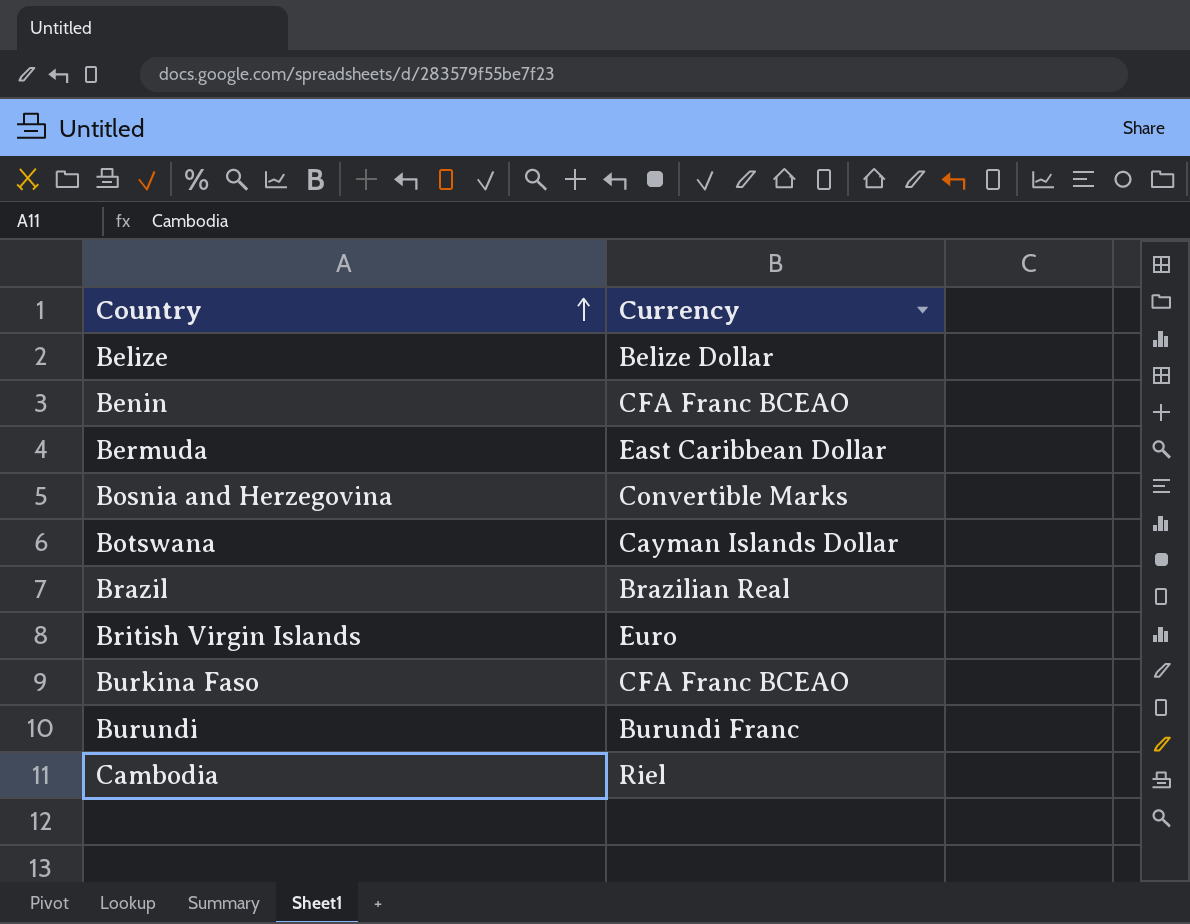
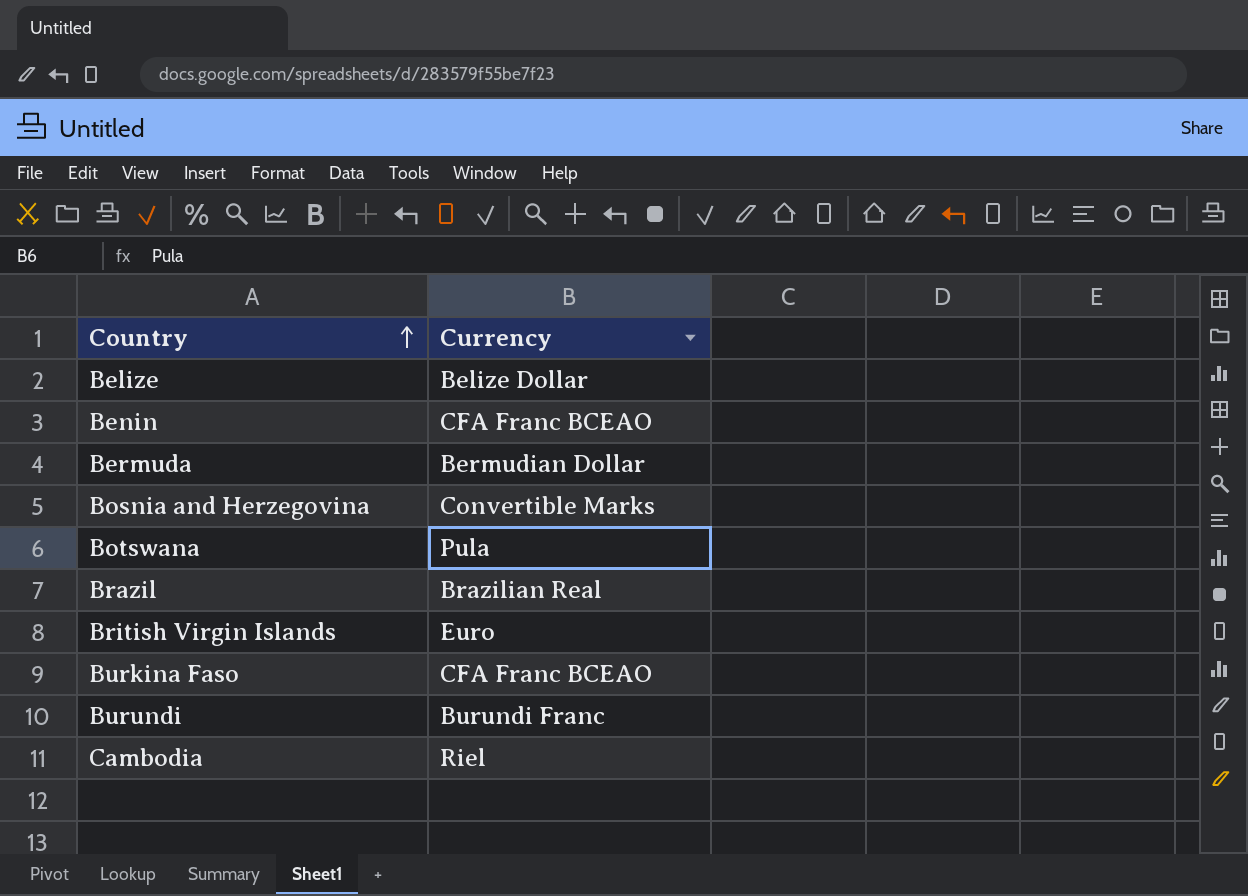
Bermuda | Currency: East Caribbean Dollar -> Bermudian Dollar
Botswana | Currency: Cayman Islands Dollar -> Pula

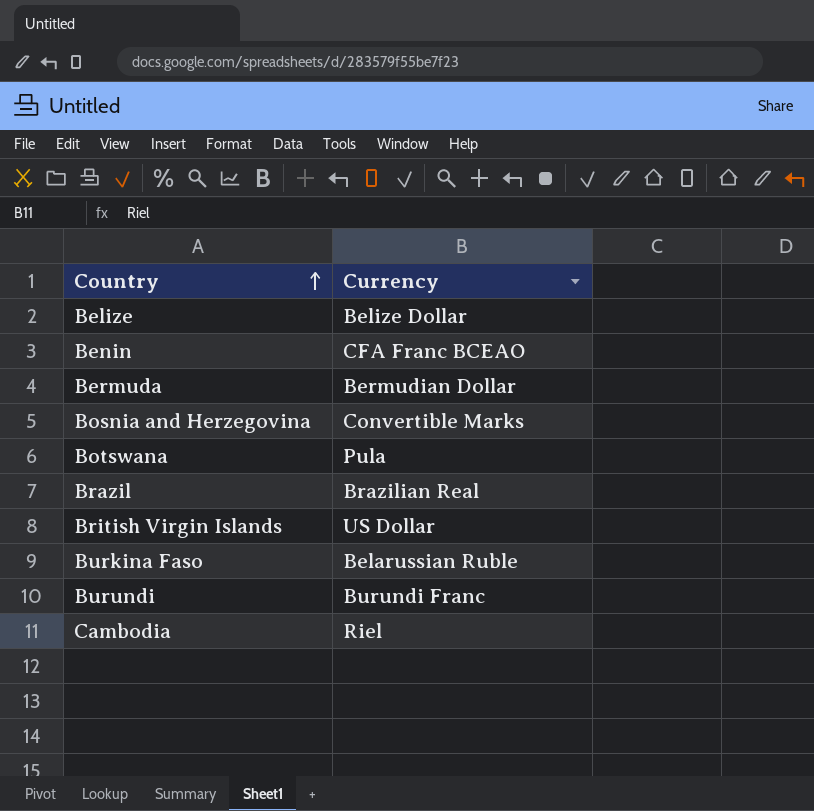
British Virgin Islands | Currency: Euro -> US Dollar
Burkina Faso | Currency: CFA Franc BCEAO -> Belarussian Ruble

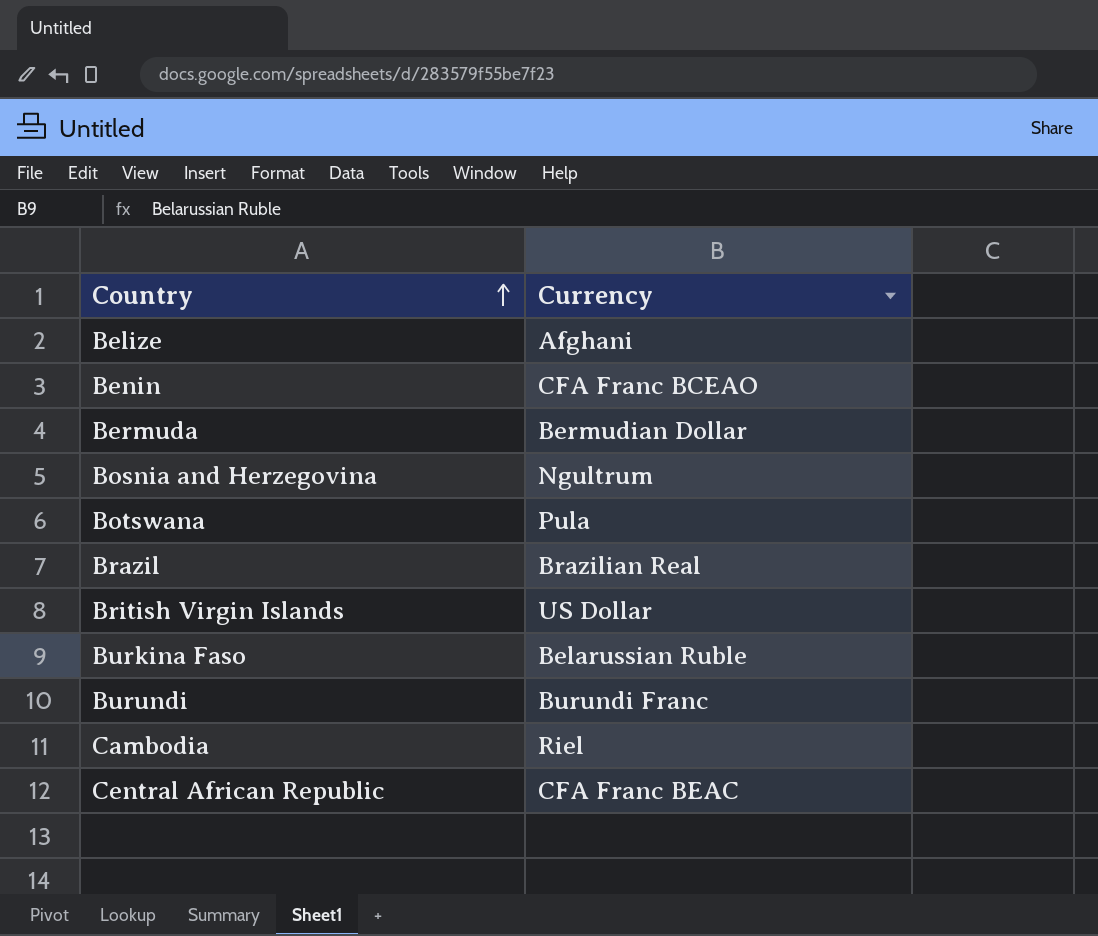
Belize | Currency: Belize Dollar -> Afghani
Bosnia and Herzegovina | Currency: Convertible Marks -> Ngultrum
row Central African Republic: none -> CFA Franc BEAC

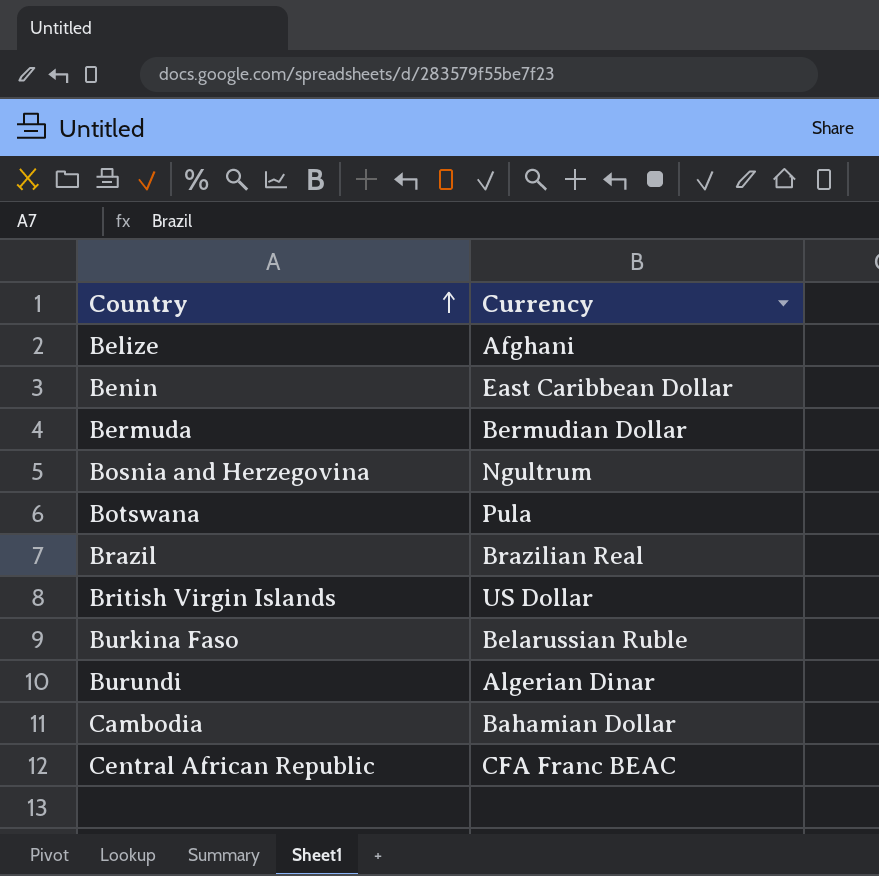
Benin | Currency: CFA Franc BCEAO -> East Caribbean Dollar
Burundi | Currency: Burundi Franc -> Algerian Dinar
Cambodia | Currency: Riel -> Bahamian Dollar

